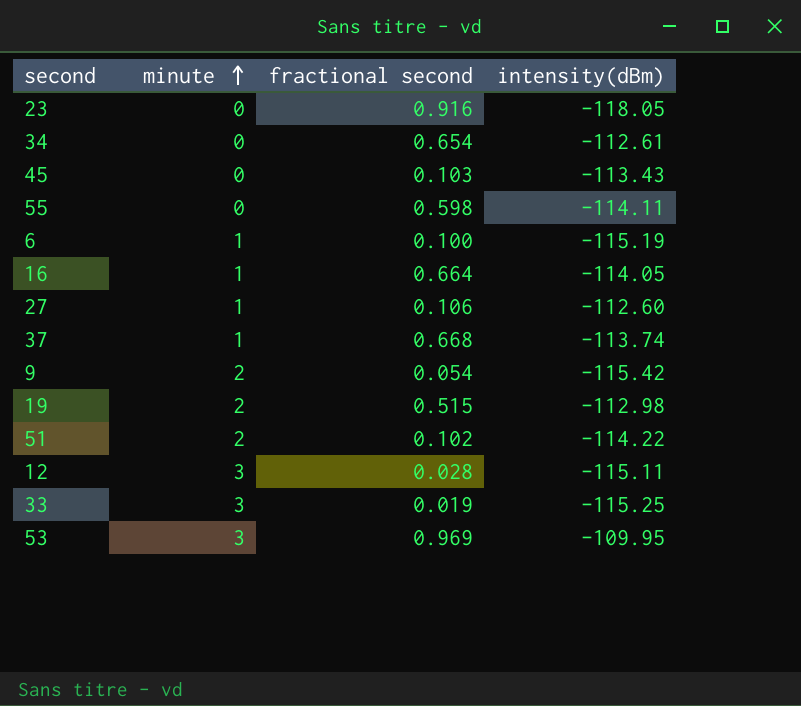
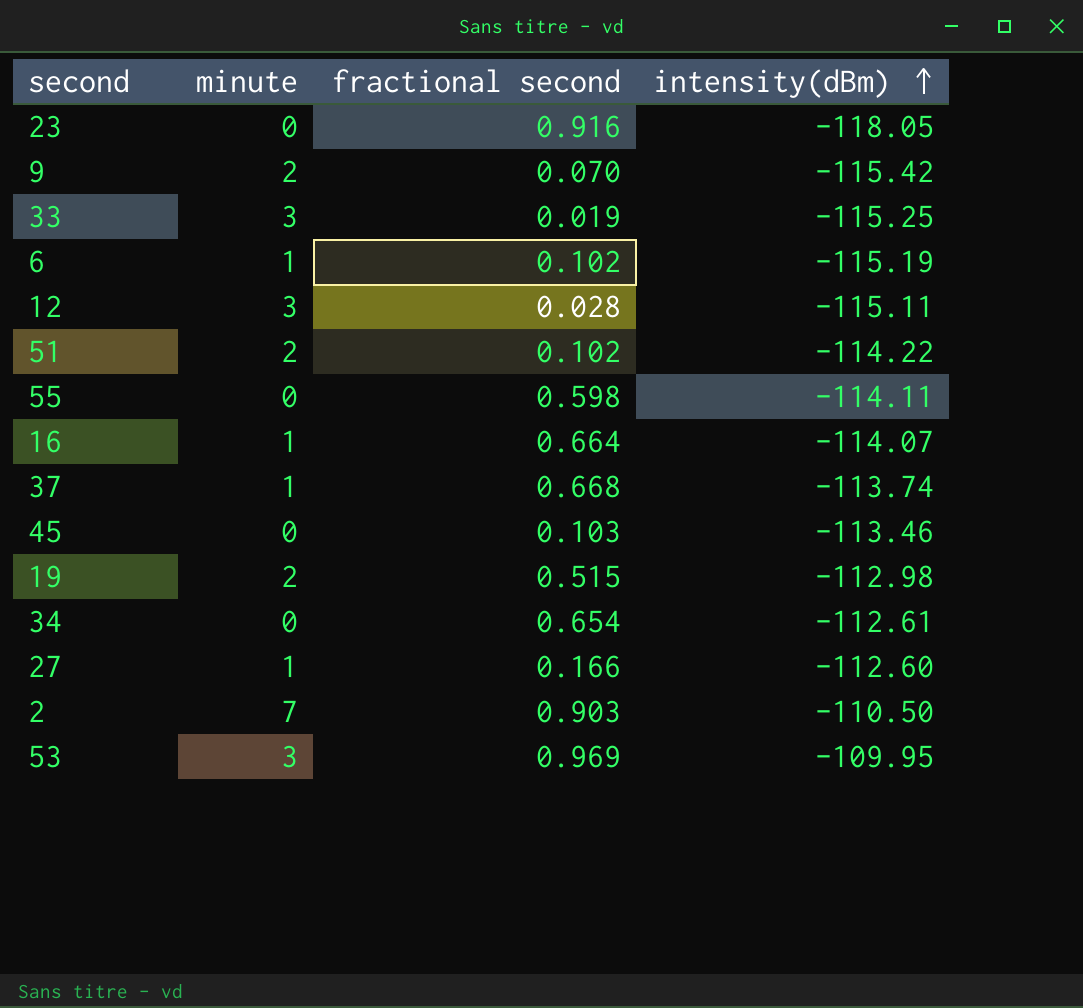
row order: minute ascending -> intensity(dBm) ascending
9 | fractional second: 0.054 -> 0.070
6 | fractional second: 0.100 -> 0.102
16 | intensity(dBm): -114.05 -> -114.07
45 | intensity(dBm): -113.43 -> -113.46
27 | fractional second: 0.106 -> 0.166
row 2: none -> 7 | 0.903 | -110.50

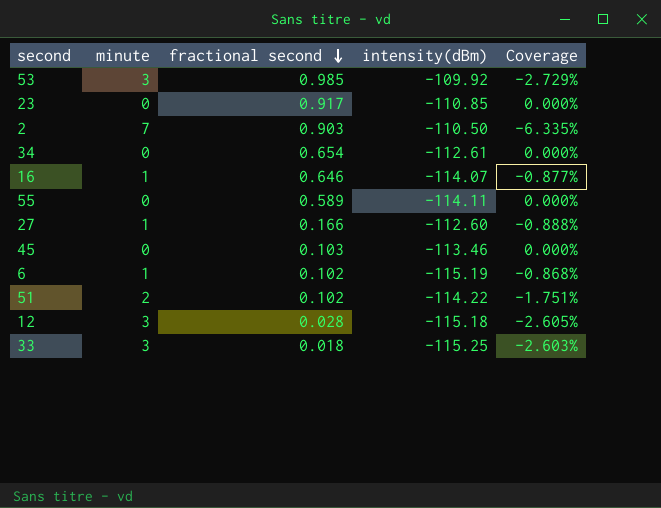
row order: intensity(dBm) ascending -> fractional second descending
column Coverage | formula: none -> [minute] / [intensity(dBm)]
row 9: 2 | 0.070 | -115.42 -> none
row 37: 1 | 0.668 | -113.74 -> none
row 19: 2 | 0.515 | -112.98 -> none
53 | fractional second: 0.969 -> 0.985
53 | intensity(dBm): -109.95 -> -109.92
23 | fractional second: 0.916 -> 0.917
23 | intensity(dBm): -118.05 -> -110.85
16 | fractional second: 0.664 -> 0.646
55 | fractional second: 0.598 -> 0.589
12 | intensity(dBm): -115.11 -> -115.18
33 | fractional second: 0.019 -> 0.018

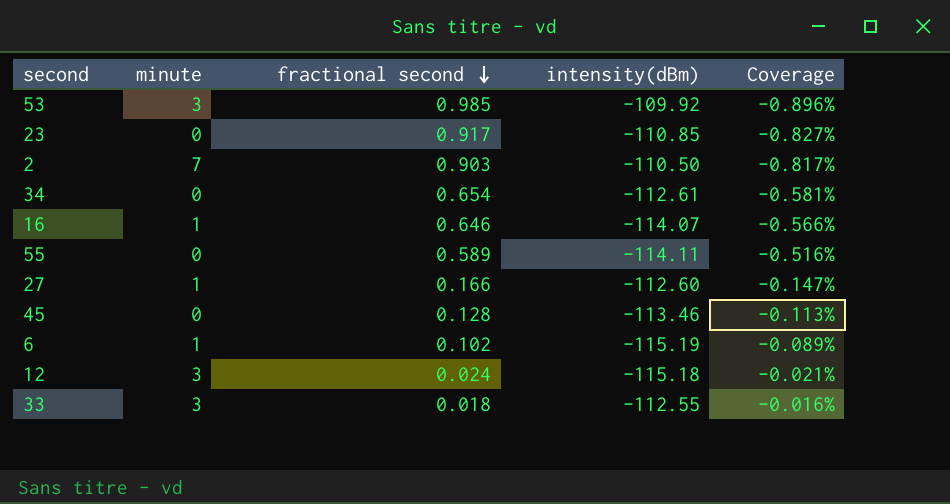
column Coverage | formula: [minute] / [intensity(dBm)] -> [fractional second] / [intensity(dBm)]
row 51: 2 | 0.102 | -114.22 | -1.751% -> none
45 | fractional second: 0.103 -> 0.128
12 | fractional second: 0.028 -> 0.024
33 | intensity(dBm): -115.25 -> -112.55

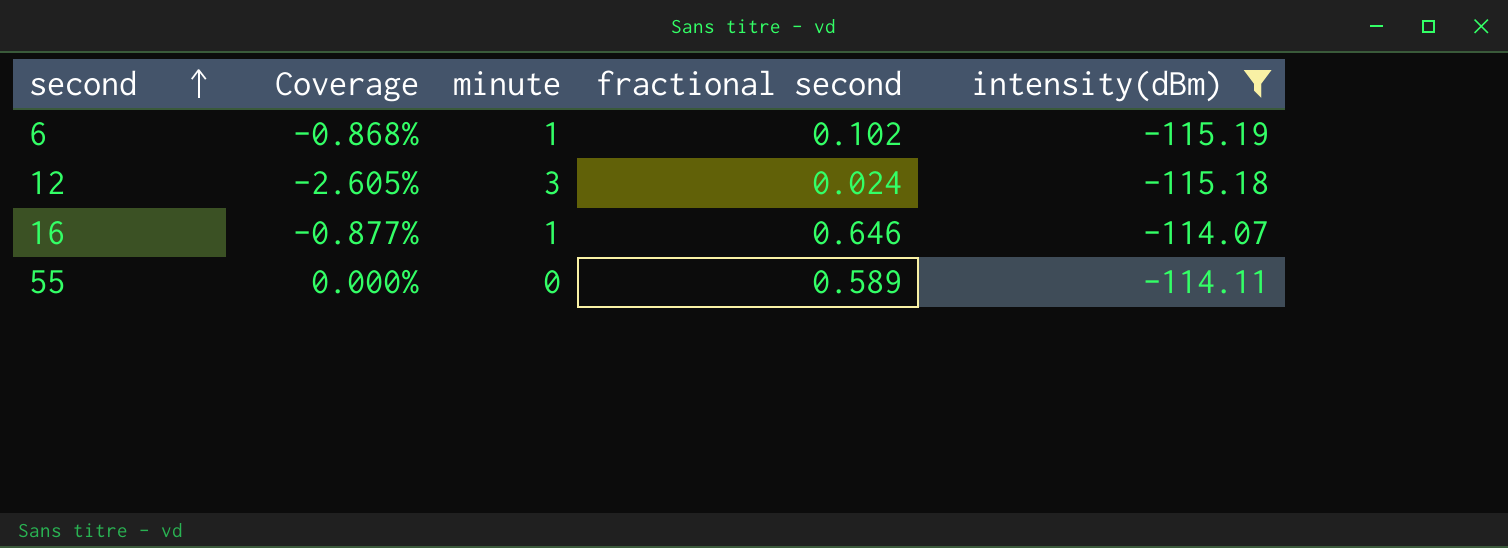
filter: none -> intensity(dBm) <= -114.07
row order: fractional second descending -> second ascending
column Coverage | formula: [fractional second] / [intensity(dBm)] -> [minute] / [intensity(dBm)]
column Coverage | position: 5 -> 2

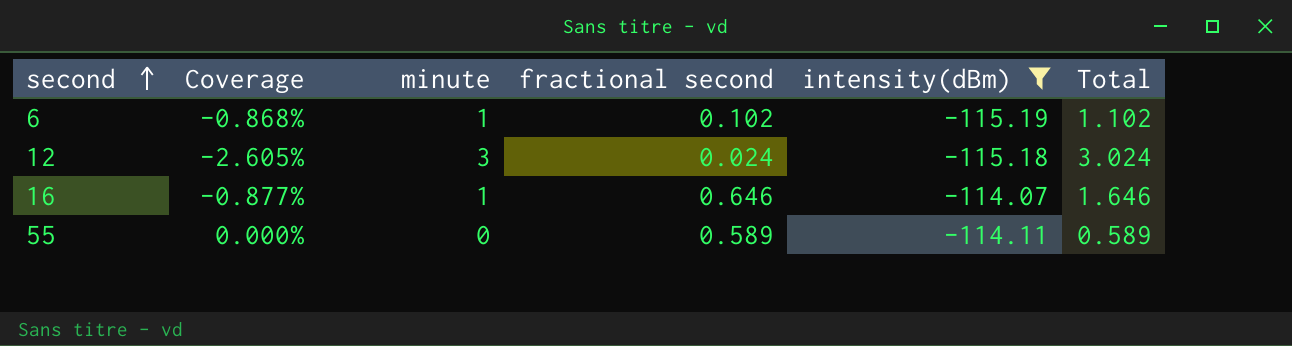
column Total | formula: none -> [minute] + [fractional second]

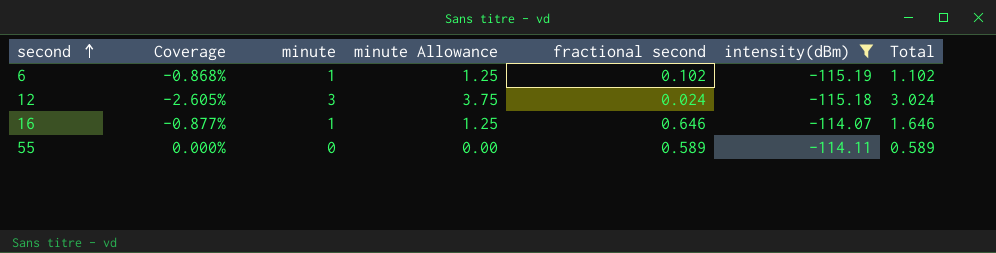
column minute Allowance | formula: none -> [minute] * 1.25

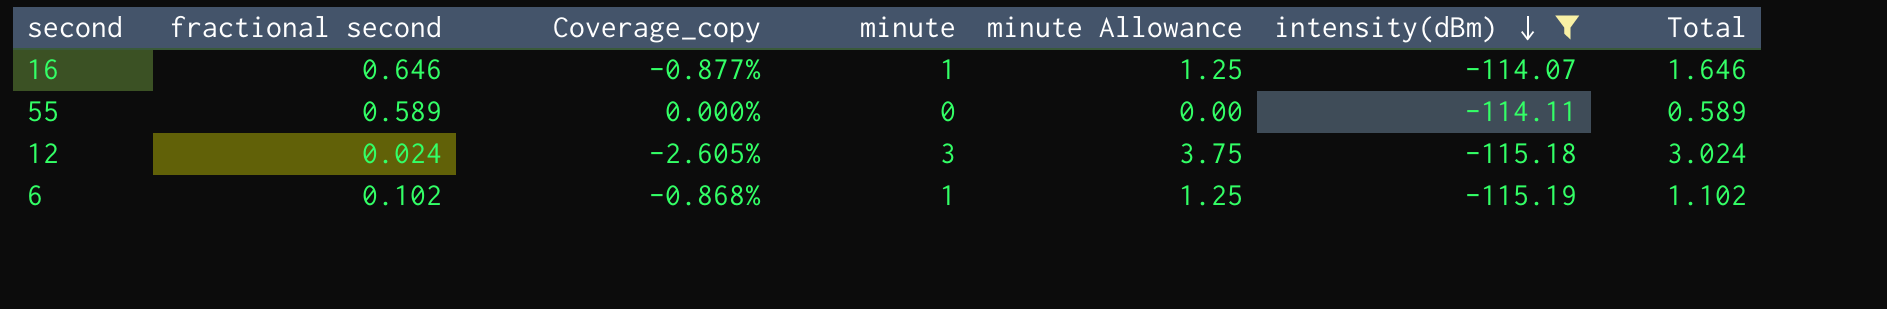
row order: second ascending -> intensity(dBm) descending
column fractional second | position: 5 -> 2
column name: Coverage -> Coverage_copy

